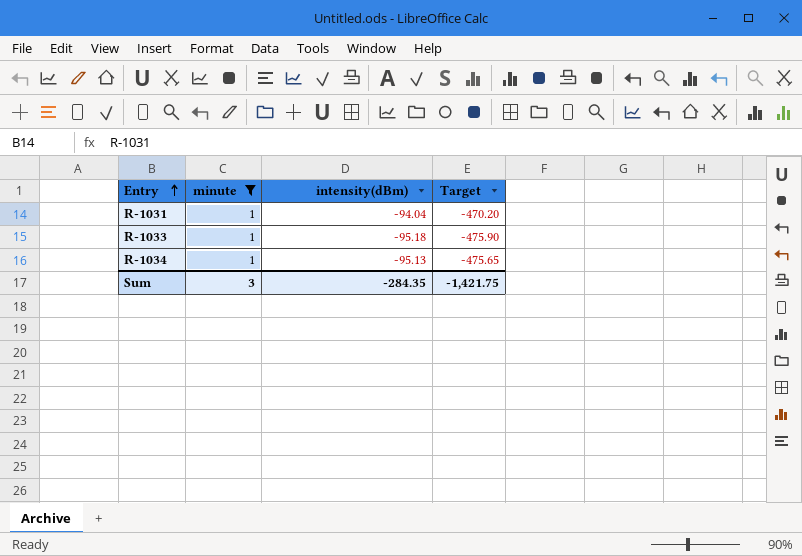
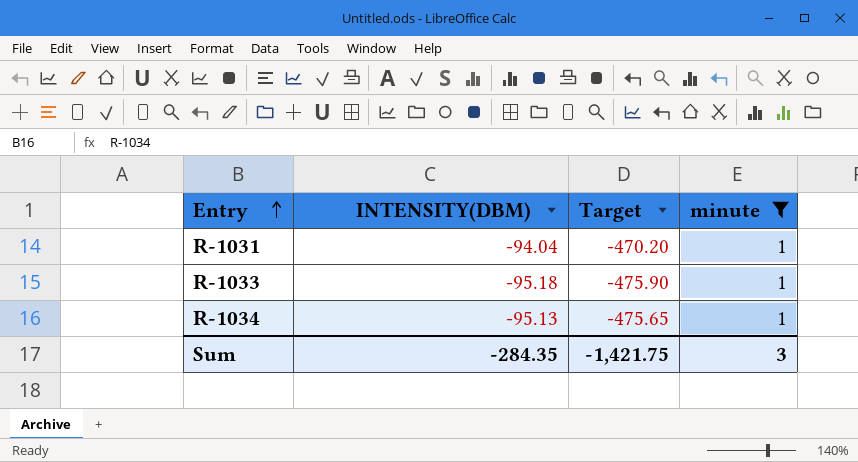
column name: intensity(dBm) -> INTENSITY(DBM)
column minute | position: 2 -> 4

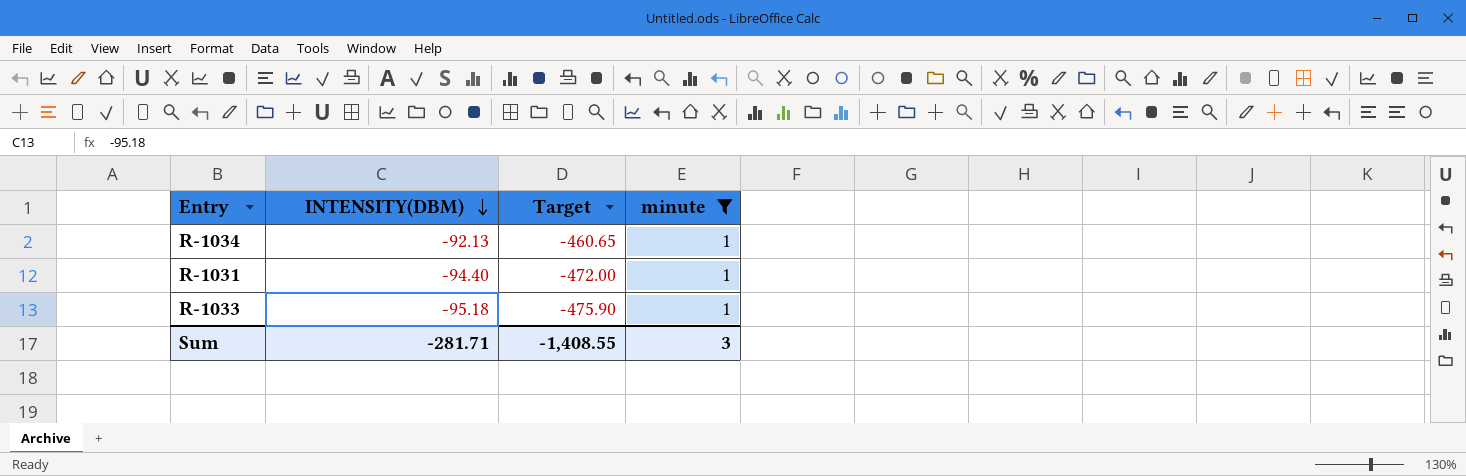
row order: Entry ascending -> INTENSITY(DBM) descending
R-1034 | INTENSITY(DBM): -95.13 -> -92.13
R-1034 | Target: -475.65 -> -460.65
R-1031 | INTENSITY(DBM): -94.04 -> -94.40
R-1031 | Target: -470.20 -> -472.00
Sum | INTENSITY(DBM): -284.35 -> -281.71
Sum | Target: -1,421.75 -> -1,408.55

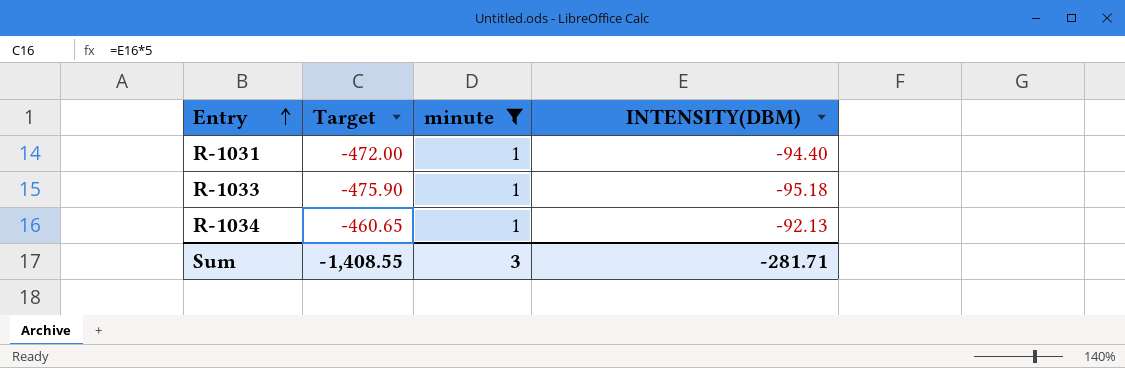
row order: INTENSITY(DBM) descending -> Entry ascending
column INTENSITY(DBM) | position: 2 -> 4

